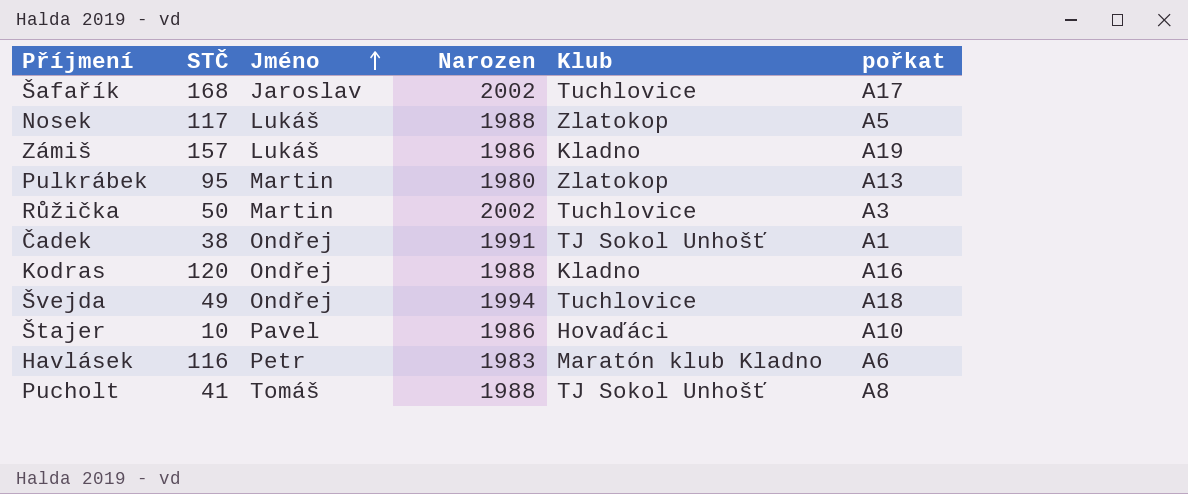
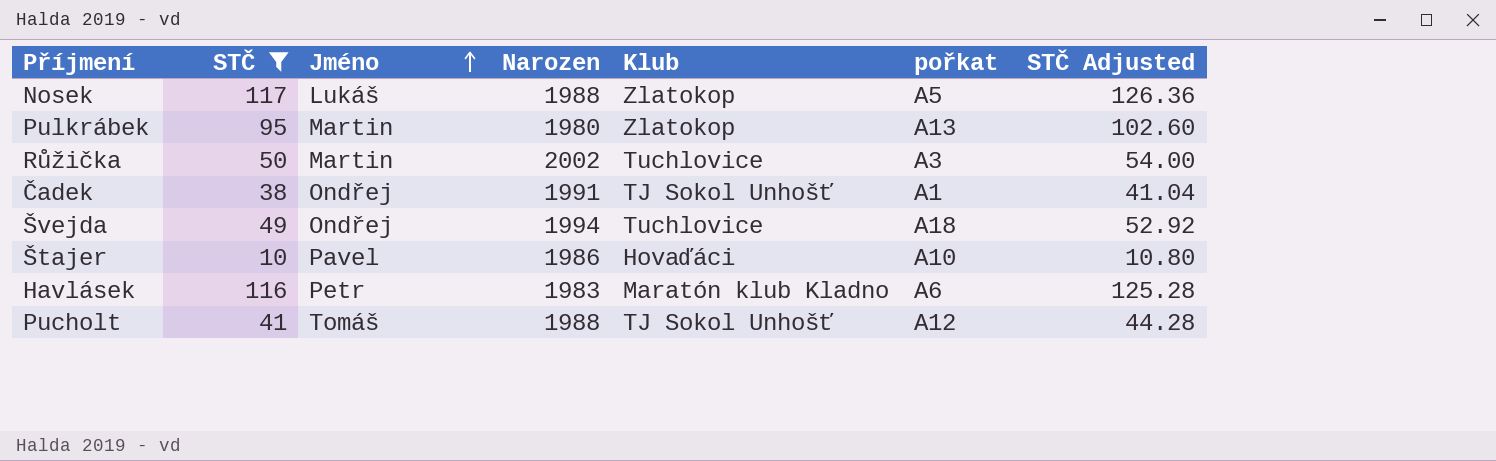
filter: none -> STČ <= 117
column STČ Adjusted | formula: none -> [STČ] * 1.08
Pucholt | pořkat: A8 -> A12

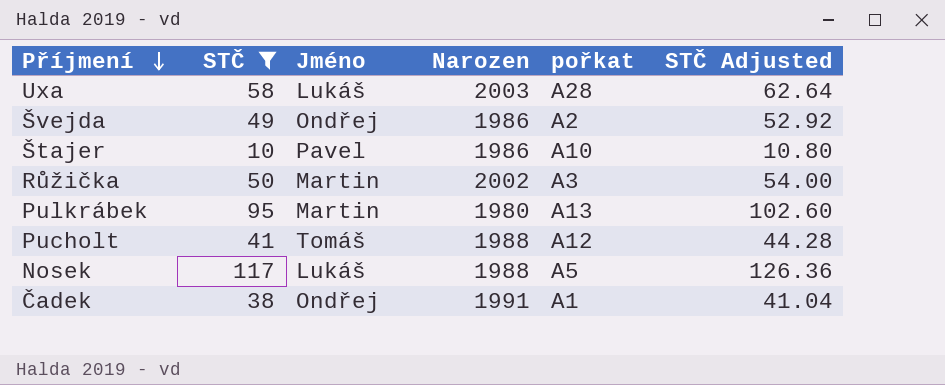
row order: Jméno ascending -> Příjmení descending
column Klub | position: 5 -> none
row Havlásek: 116 | Petr | 1983 | Maratón klub Kladno | A6 | 125.28 -> none
row Uxa: none -> 58 | Lukáš | 2003 | A28 | 62.64
Švejda | Narozen: 1994 -> 1986
Švejda | pořkat: A18 -> A2

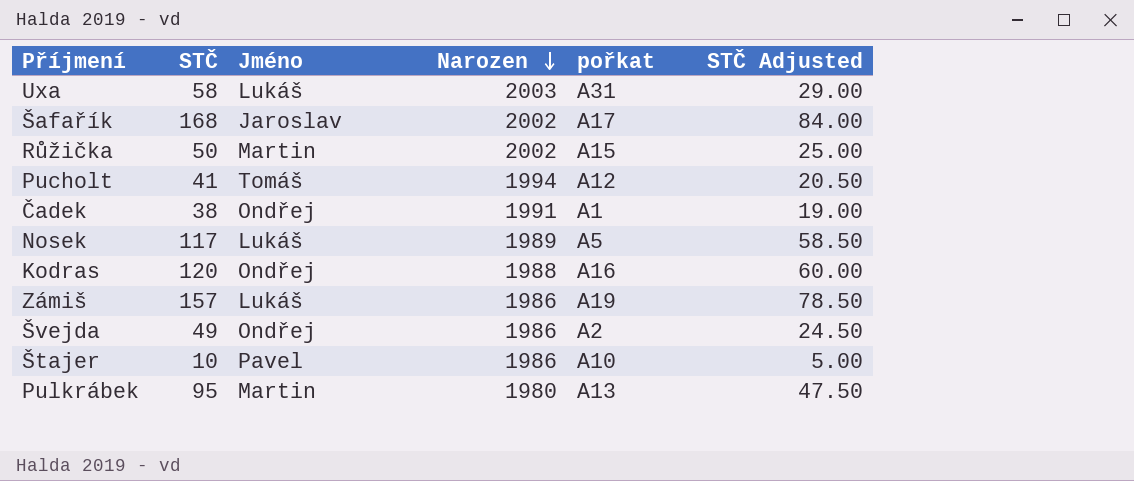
filter: STČ <= 117 -> none
row order: Příjmení descending -> Narozen descending
column STČ Adjusted | formula: [STČ] * 1.08 -> [STČ] * 0.5
Uxa | pořkat: A28 -> A31
Růžička | pořkat: A3 -> A15
Pucholt | Narozen: 1988 -> 1994
Nosek | Narozen: 1988 -> 1989

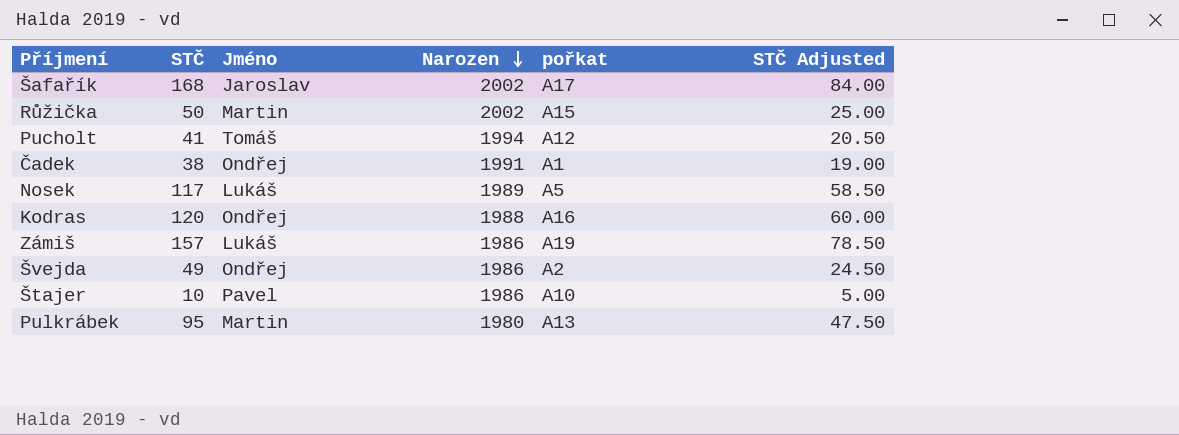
row Uxa: 58 | Lukáš | 2003 | A31 | 29.00 -> none

